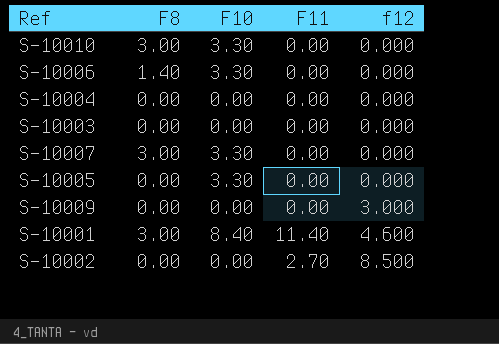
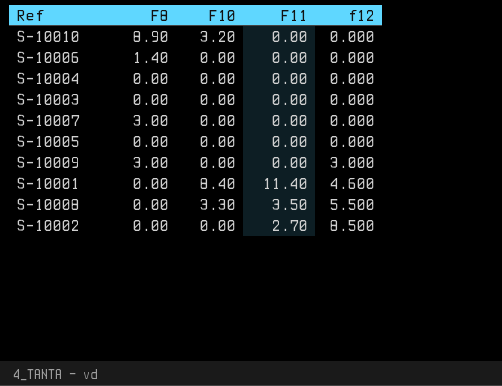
S-10010 | F8: 3.00 -> 8.90
S-10010 | F10: 3.30 -> 3.20
S-10006 | F10: 3.30 -> 0.00
S-10007 | F10: 3.30 -> 0.00
S-10005 | F10: 3.30 -> 0.00
S-10009 | F8: 0.00 -> 3.00
S-10001 | F8: 3.00 -> 0.00
row S-10008: none -> 0.00 | 3.30 | 3.50 | 5.500

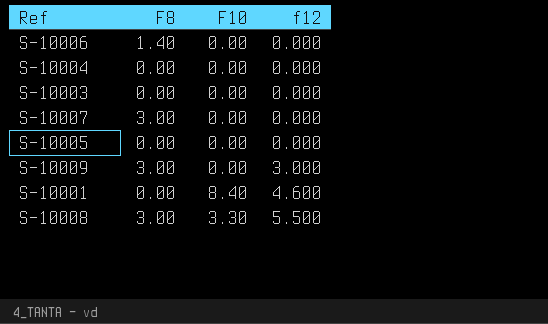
column F11 | position: 4 -> none
row S-10010: 8.90 | 3.20 | 0.00 | 0.000 -> none
row S-10002: 0.00 | 0.00 | 2.70 | 8.500 -> none
S-10008 | F8: 0.00 -> 3.00

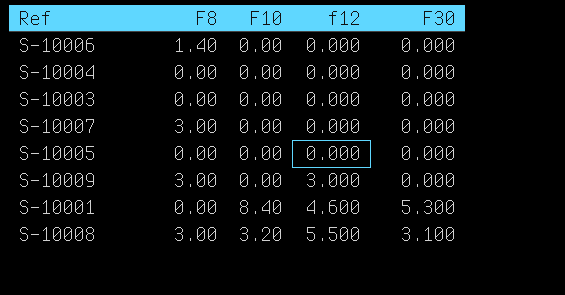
column F30 | position: none -> 5
S-10008 | F10: 3.30 -> 3.20

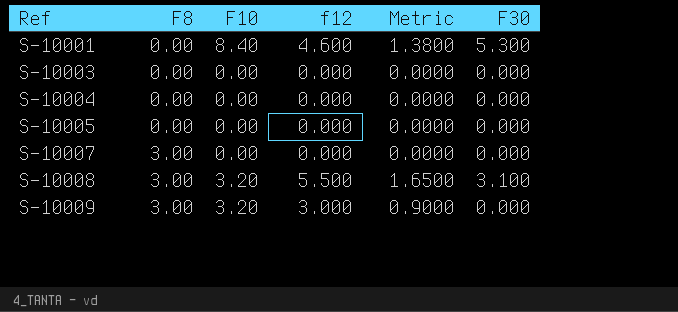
row order: f12 ascending -> Ref ascending
column Metric | formula: none -> [f12] * 0.3
row S-10006: 1.40 | 0.00 | 0.000 | 0.000 -> none
S-10009 | F10: 0.00 -> 3.20

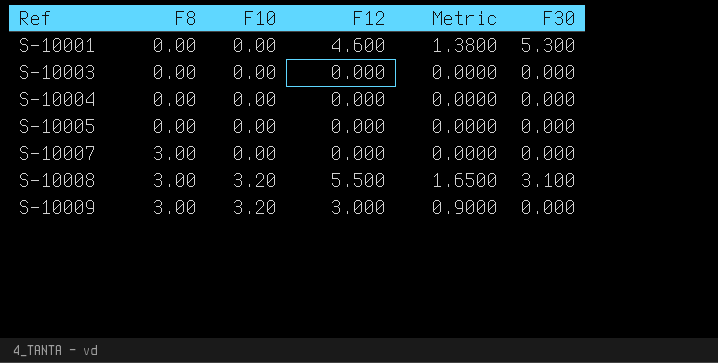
column name: f12 -> F12
S-10001 | F10: 8.40 -> 0.00

